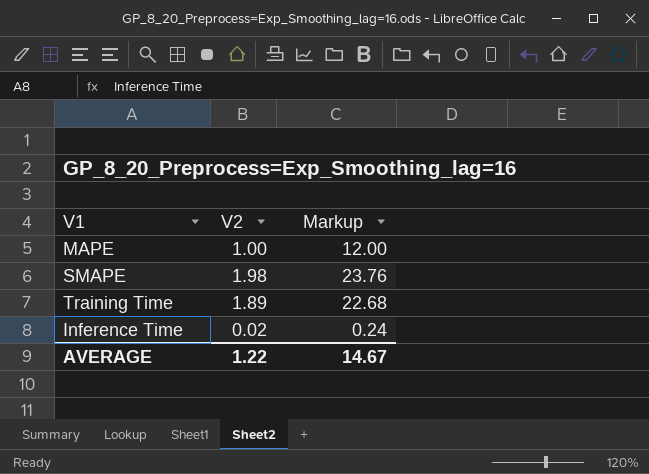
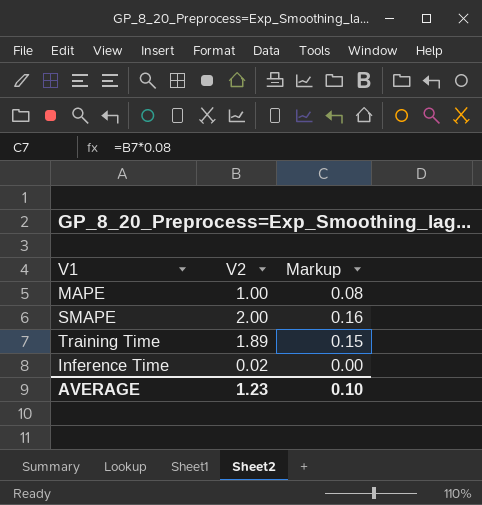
column Markup | formula: [V2] * 12 -> [V2] * 0.08
SMAPE | V2: 1.98 -> 2.00
AVERAGE | V2: 1.22 -> 1.23
AVERAGE | Markup: 14.67 -> 0.10

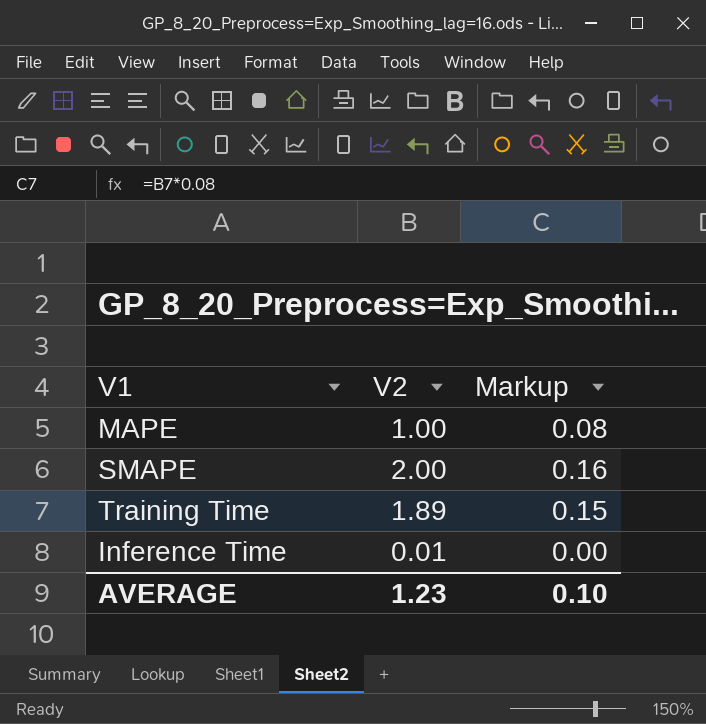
Inference Time | V2: 0.02 -> 0.01

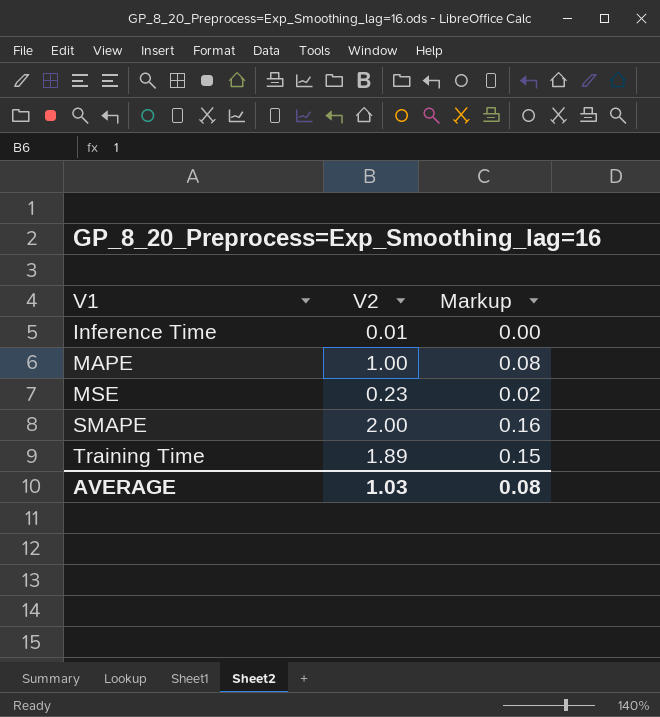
row order: none -> V1 ascending
row MSE: none -> 0.23 | 0.02
AVERAGE | V2: 1.23 -> 1.03
AVERAGE | Markup: 0.10 -> 0.08

